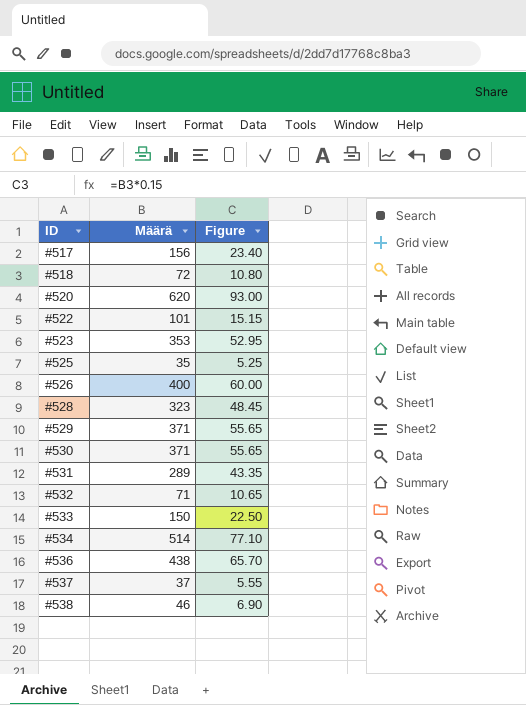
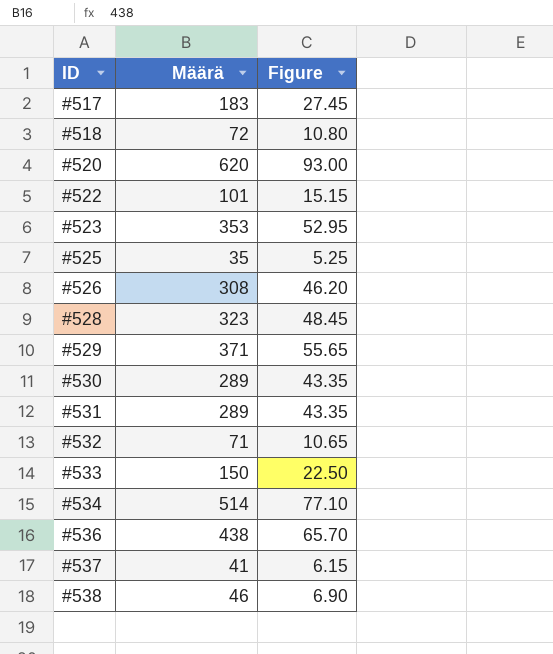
#517 | Määrä: 156 -> 183
#517 | Figure: 23.40 -> 27.45
#526 | Määrä: 400 -> 308
#526 | Figure: 60.00 -> 46.20
#530 | Määrä: 371 -> 289
#530 | Figure: 55.65 -> 43.35
#537 | Määrä: 37 -> 41
#537 | Figure: 5.55 -> 6.15

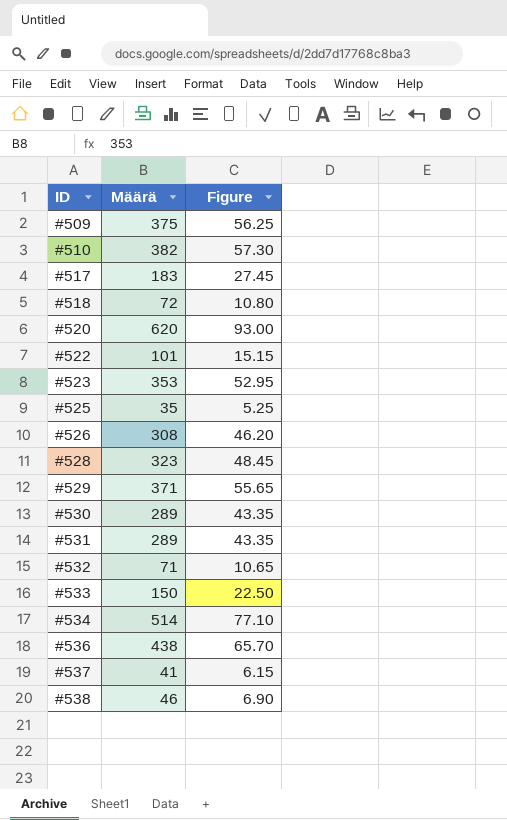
row #509: none -> 375 | 56.25
row #510: none -> 382 | 57.30

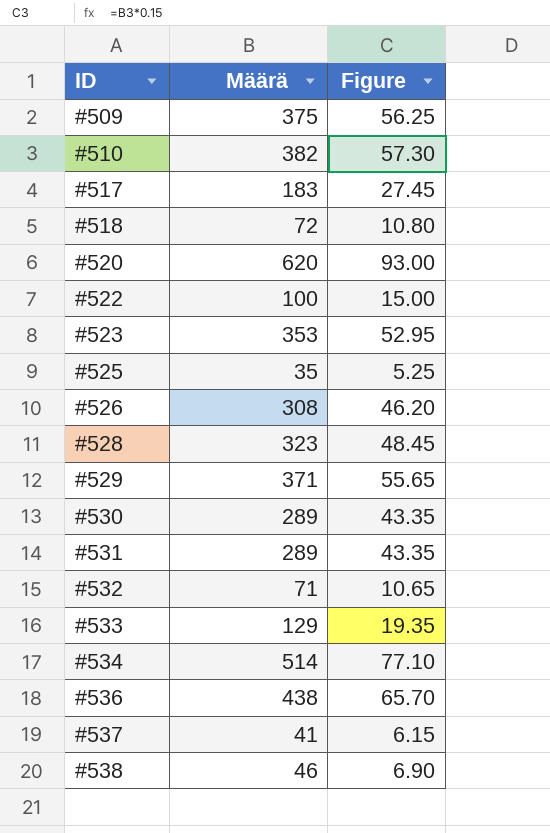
#522 | Määrä: 101 -> 100
#522 | Figure: 15.15 -> 15.00
#533 | Määrä: 150 -> 129
#533 | Figure: 22.50 -> 19.35

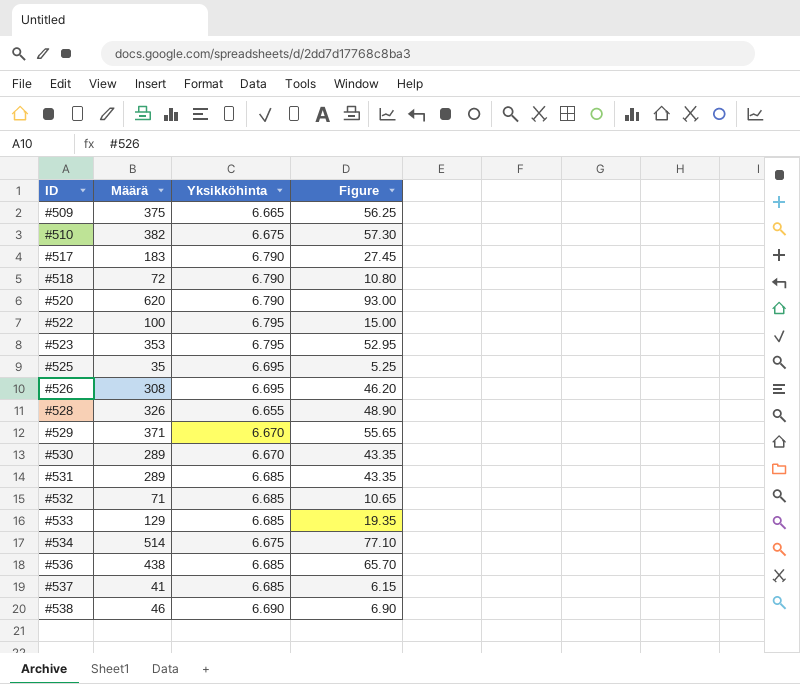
column Yksikköhinta | position: none -> 3
#528 | Määrä: 323 -> 326
#528 | Figure: 48.45 -> 48.90

